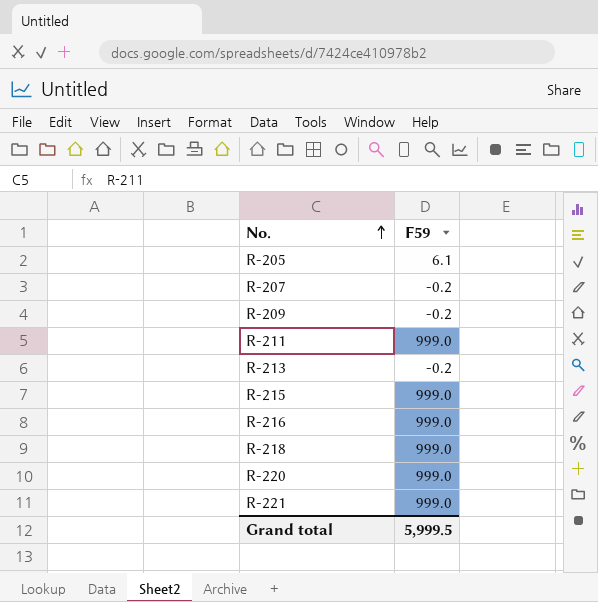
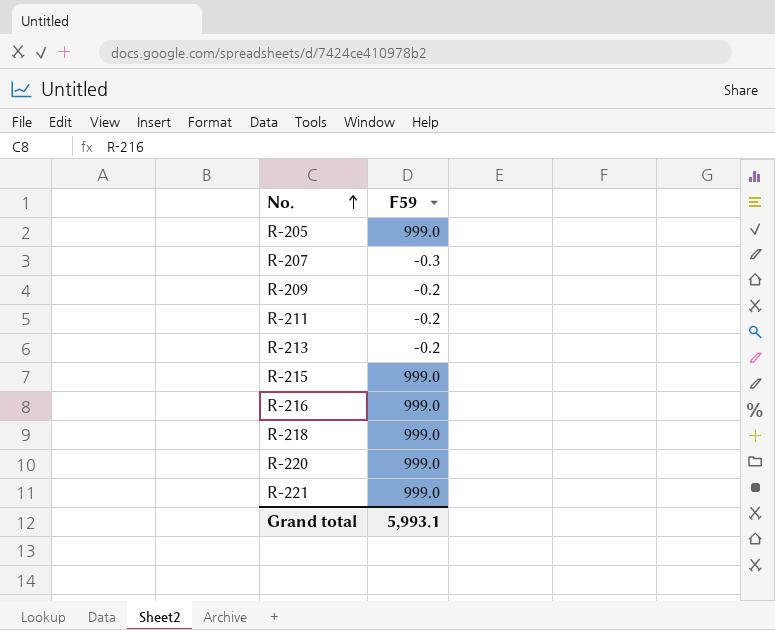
R-205 | F59: 6.1 -> 999.0
R-207 | F59: -0.2 -> -0.3
R-211 | F59: 999.0 -> -0.2
Grand total | F59: 5,999.5 -> 5,993.1

